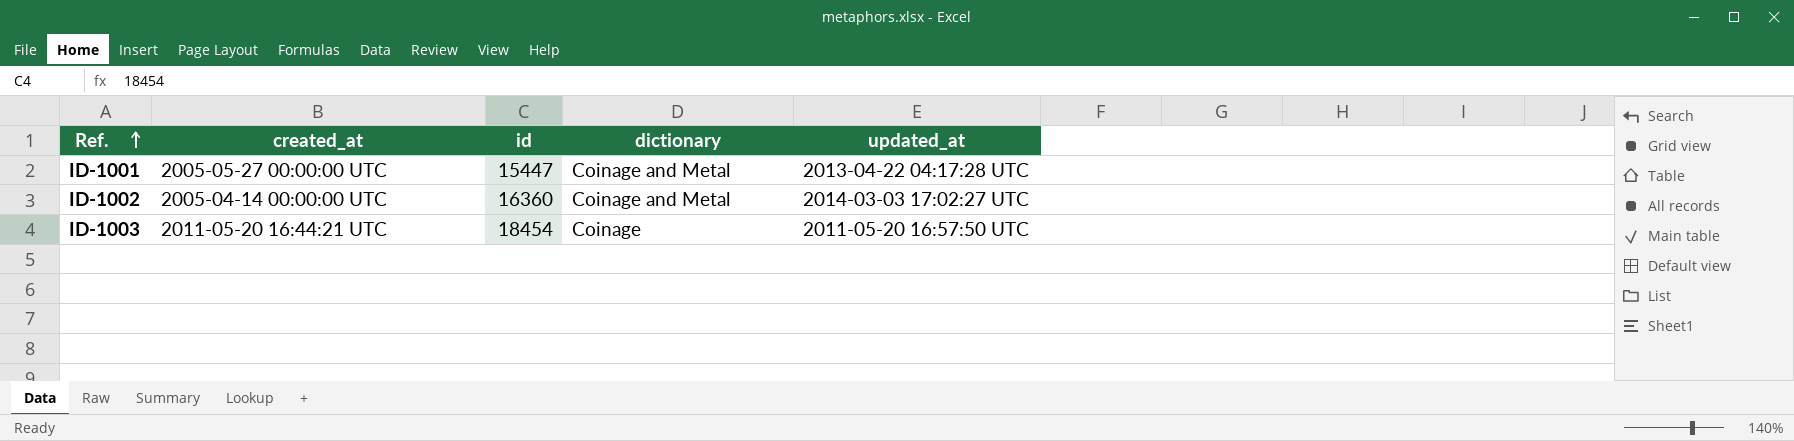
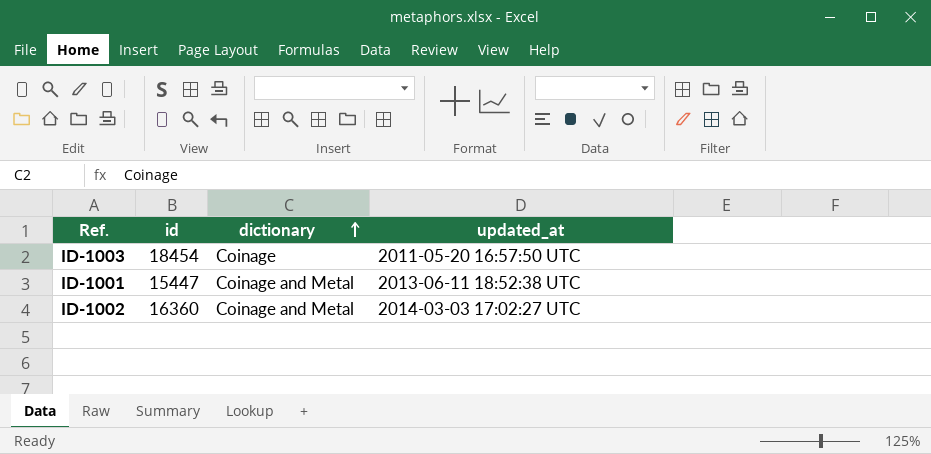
row order: Ref. ascending -> dictionary ascending
column created_at | position: 2 -> none
ID-1001 | updated_at: 2013-04-22 04:17:28 UTC -> 2013-06-11 18:52:38 UTC

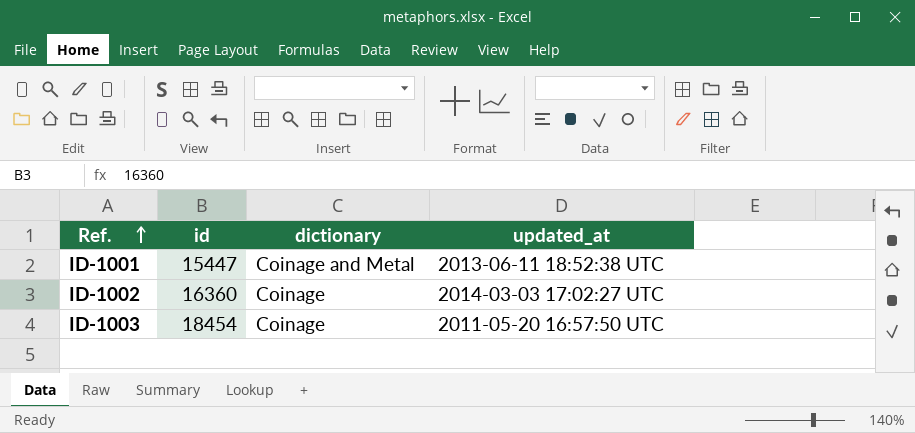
row order: dictionary ascending -> Ref. ascending
ID-1002 | dictionary: Coinage and Metal -> Coinage

